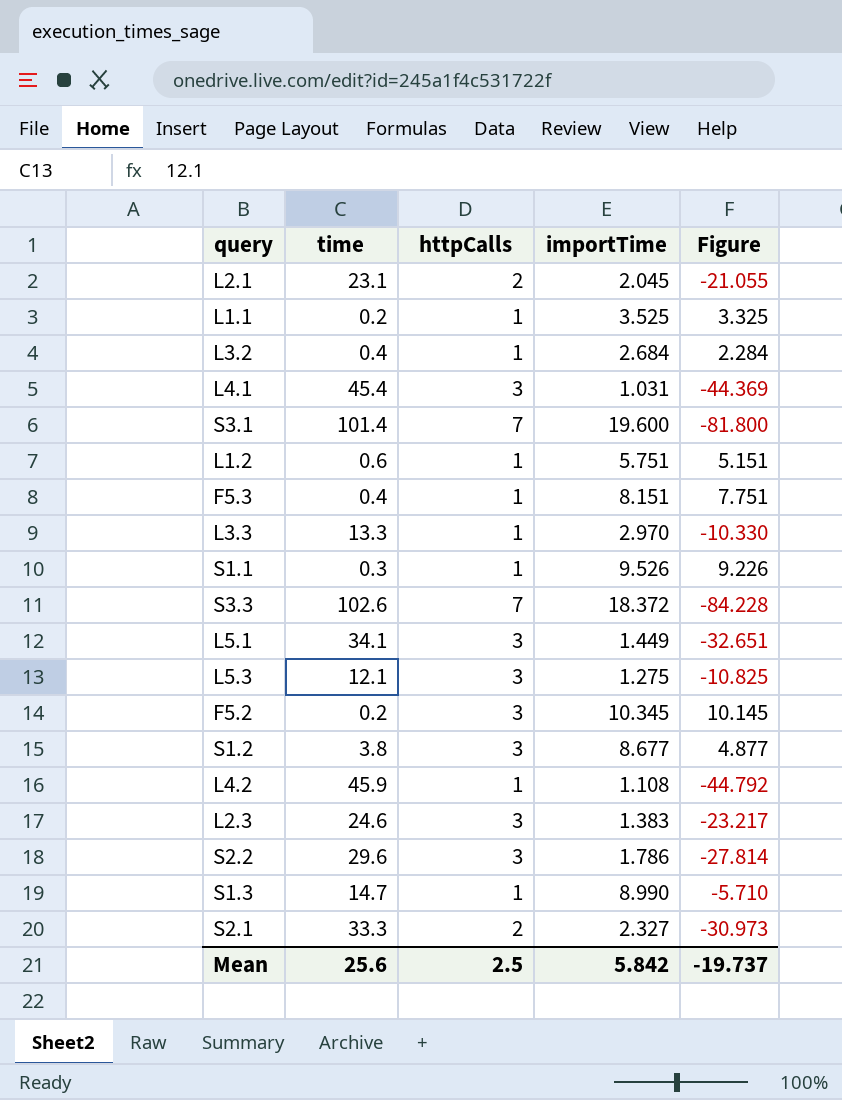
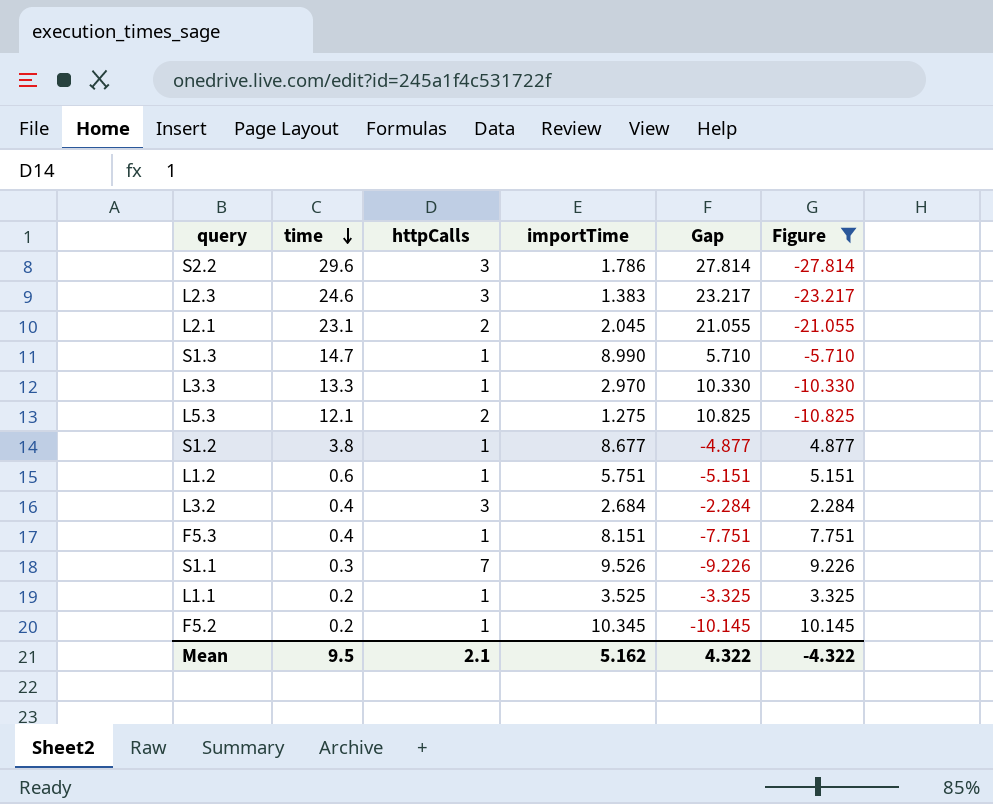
filter: none -> Figure >= -27.814
row order: none -> time descending
column Gap | formula: none -> [time] - [importTime]
L5.3 | httpCalls: 3 -> 2
S1.2 | httpCalls: 3 -> 1
L3.2 | httpCalls: 1 -> 3
S1.1 | httpCalls: 1 -> 7
F5.2 | httpCalls: 3 -> 1
Mean | time: 25.6 -> 9.5
Mean | httpCalls: 2.5 -> 2.1
Mean | importTime: 5.842 -> 5.162
Mean | Figure: -19.737 -> -4.322

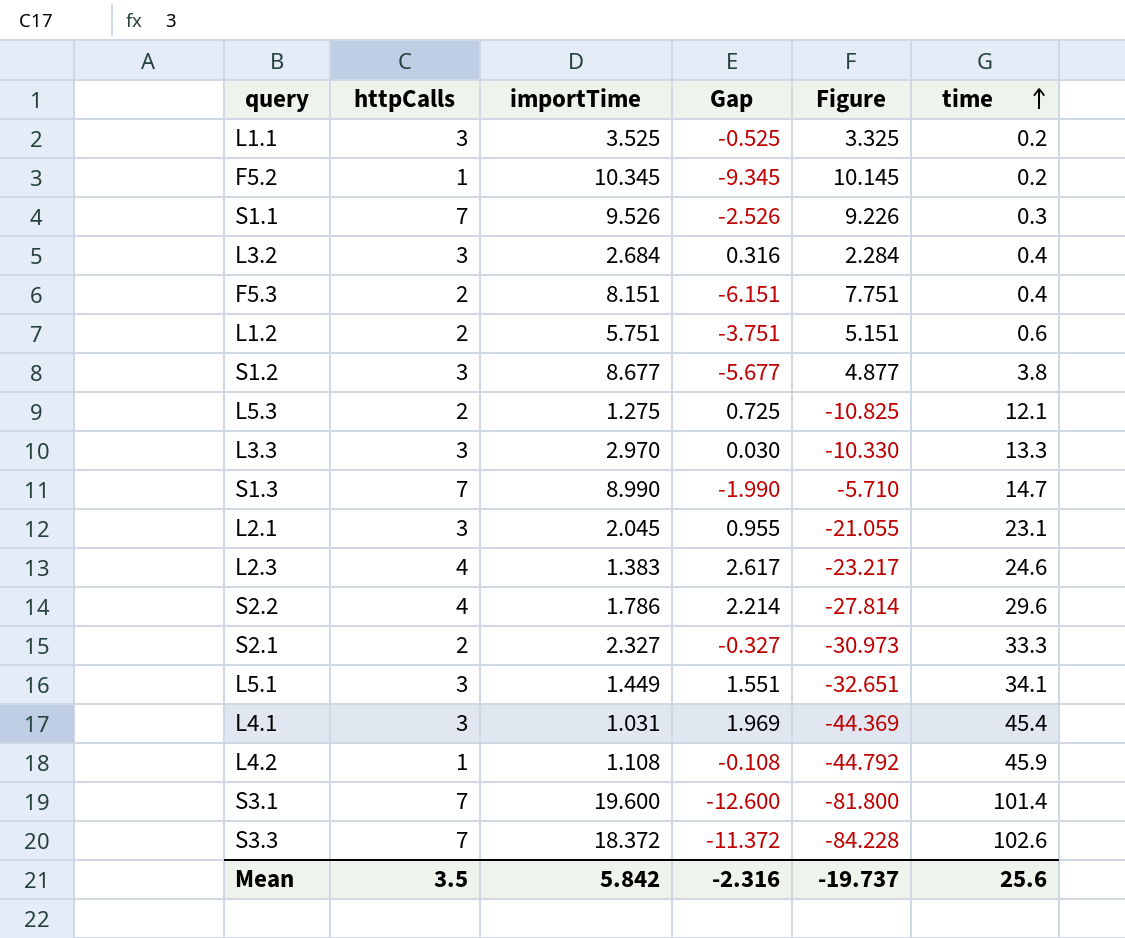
filter: Figure >= -27.814 -> none
row order: time descending -> time ascending
column Gap | formula: [time] - [importTime] -> [httpCalls] - [importTime]
column time | position: 2 -> 6
L1.1 | httpCalls: 1 -> 3
F5.3 | httpCalls: 1 -> 2
L1.2 | httpCalls: 1 -> 2
S1.2 | httpCalls: 1 -> 3
L3.3 | httpCalls: 1 -> 3
S1.3 | httpCalls: 1 -> 7
L2.1 | httpCalls: 2 -> 3
L2.3 | httpCalls: 3 -> 4
S2.2 | httpCalls: 3 -> 4
Mean | httpCalls: 2.1 -> 3.5
Mean | importTime: 5.162 -> 5.842
Mean | Gap: 4.322 -> -2.316
Mean | Figure: -4.322 -> -19.737
Mean | time: 9.5 -> 25.6

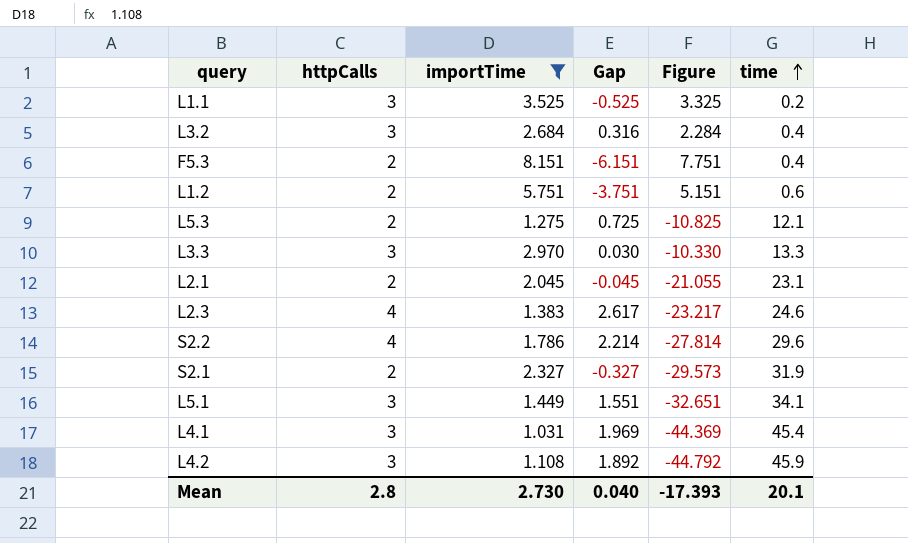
filter: none -> importTime <= 8.151
L2.1 | httpCalls: 3 -> 2
L2.1 | Gap: 0.955 -> -0.045
S2.1 | Figure: -30.973 -> -29.573
S2.1 | time: 33.3 -> 31.9
L4.2 | httpCalls: 1 -> 3
L4.2 | Gap: -0.108 -> 1.892
Mean | httpCalls: 3.5 -> 2.8
Mean | importTime: 5.842 -> 2.730
Mean | Gap: -2.316 -> 0.040
Mean | Figure: -19.737 -> -17.393
Mean | time: 25.6 -> 20.1

